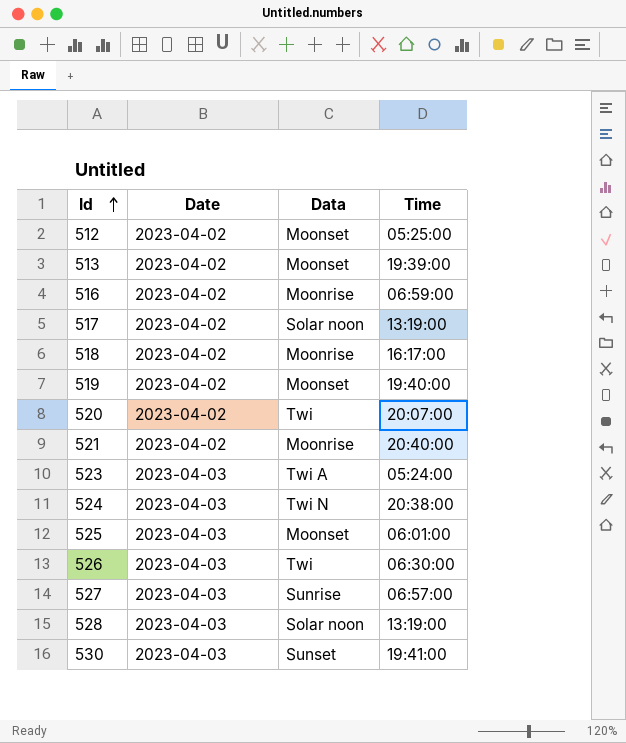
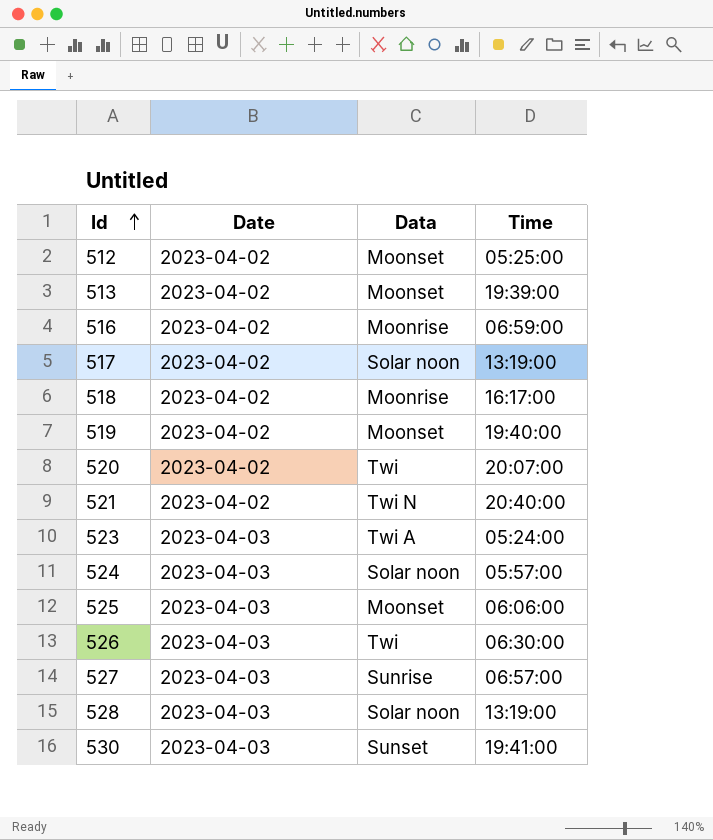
521 | Data: Moonrise -> Twi N
524 | Data: Twi N -> Solar noon
524 | Time: 20:38:00 -> 05:57:00
525 | Time: 06:01:00 -> 06:06:00

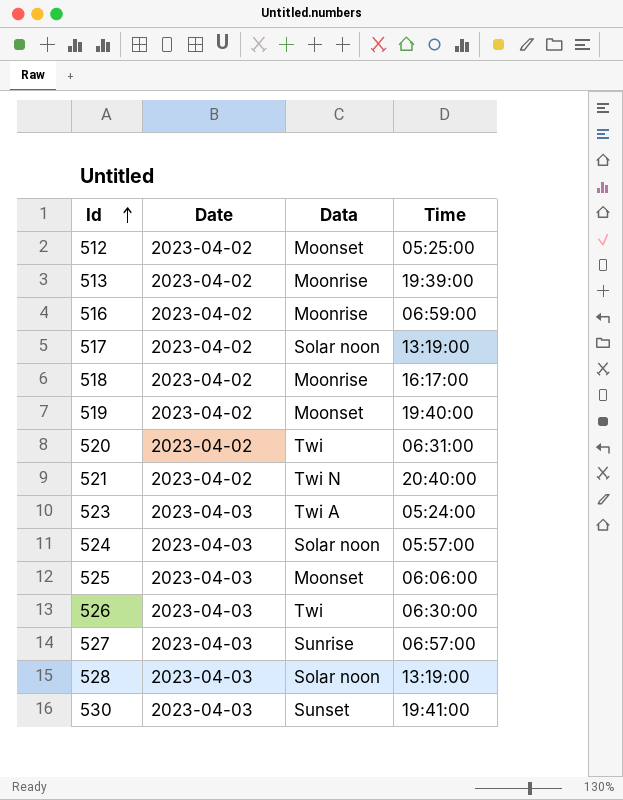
513 | Data: Moonset -> Moonrise
520 | Time: 20:07:00 -> 06:31:00

